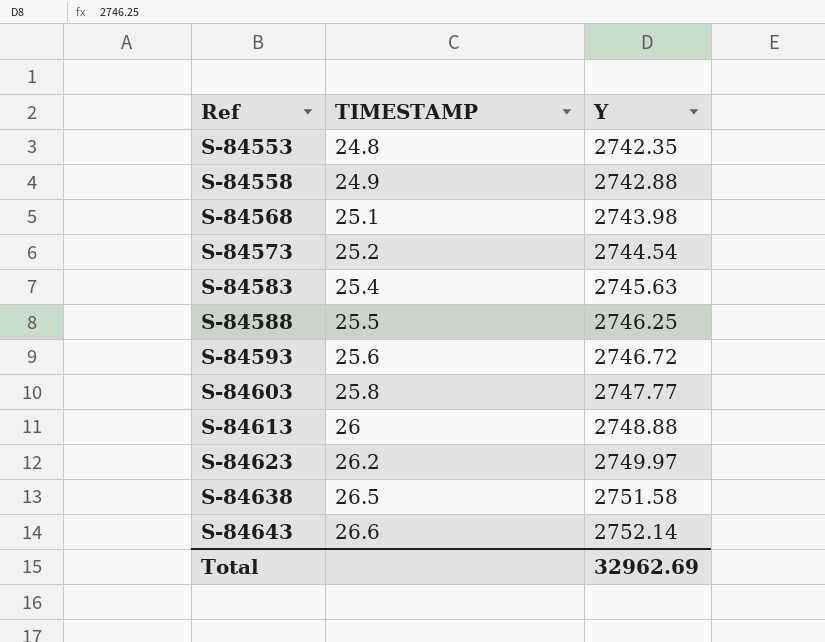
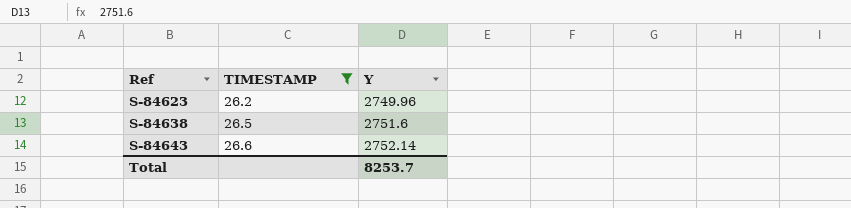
filter: none -> TIMESTAMP >= 26.2
S-84623 | Y: 2749.97 -> 2749.96
S-84638 | Y: 2751.58 -> 2751.6
Total | Y: 32962.69 -> 8253.7

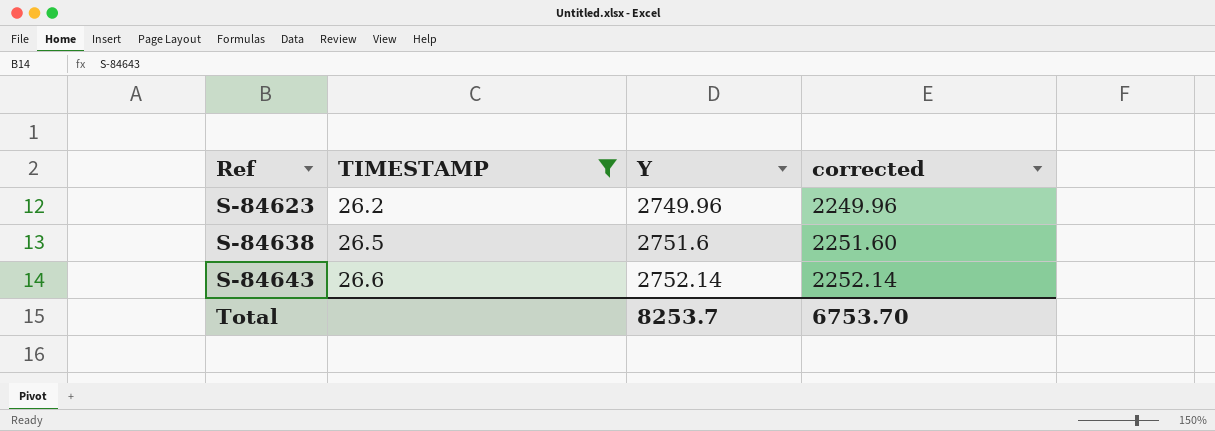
column corrected | formula: none -> [Y] - 500

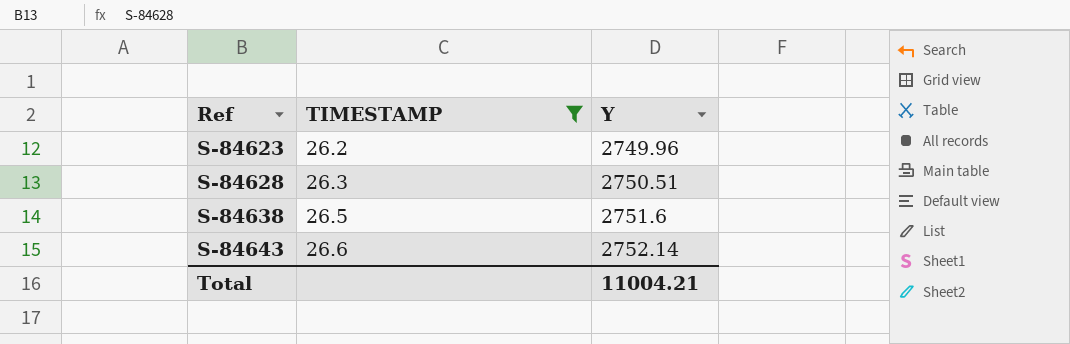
column corrected | formula: [Y] - 500 -> none
row S-84628: none -> 26.3 | 2750.51
Total | Y: 8253.7 -> 11004.21

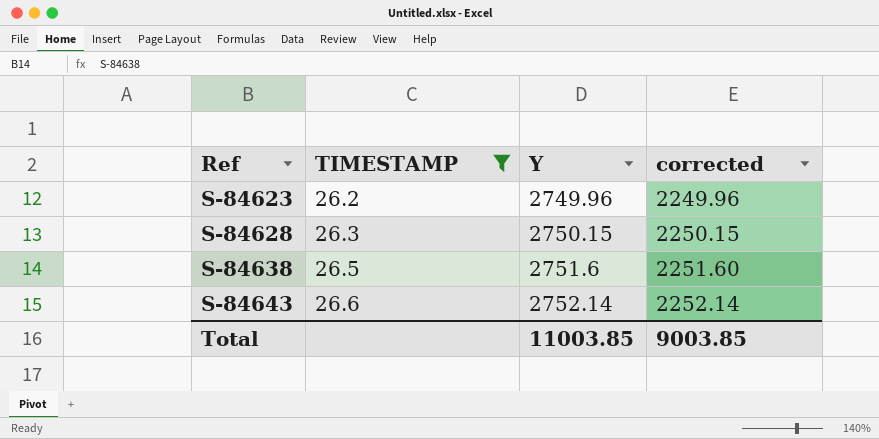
column corrected | formula: none -> [Y] - 500
S-84628 | Y: 2750.51 -> 2750.15
Total | Y: 11004.21 -> 11003.85

